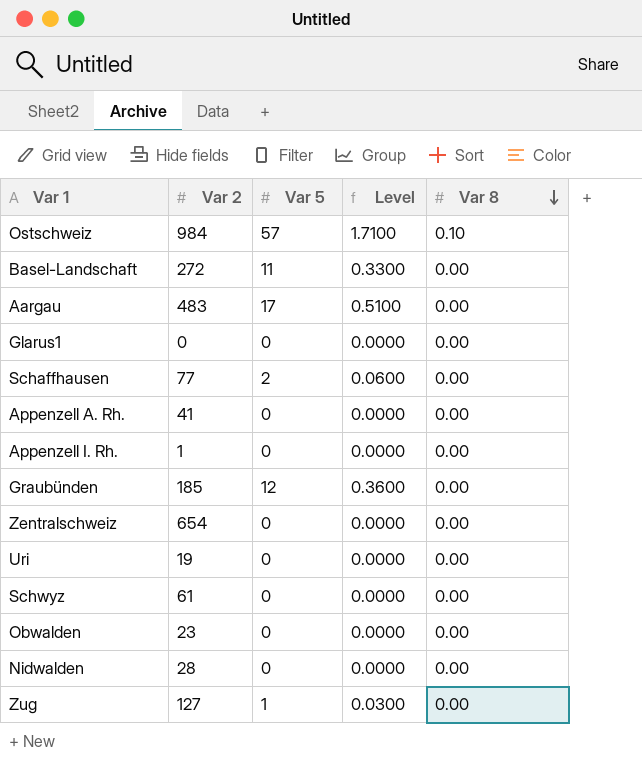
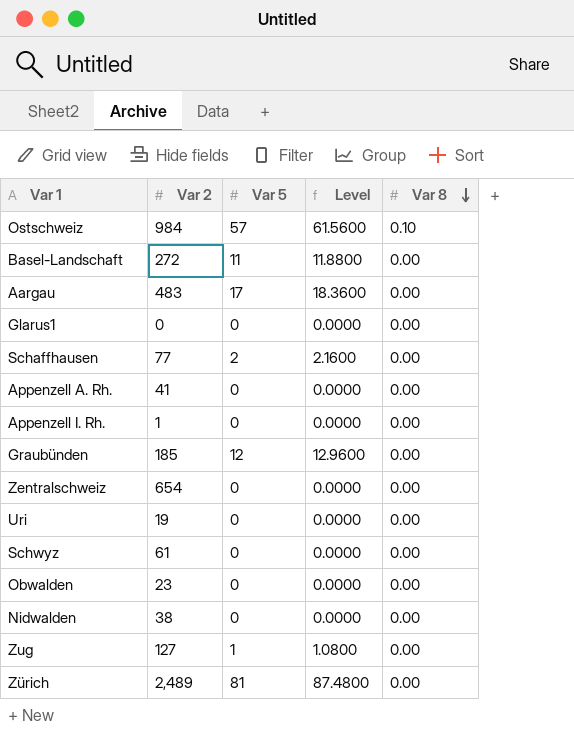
column Level | formula: [Var 5] * 0.03 -> [Var 5] * 1.08
Nidwalden | Var 2: 28 -> 38
row Zürich: none -> 2,489 | 81 | 87.4800 | 0.00

